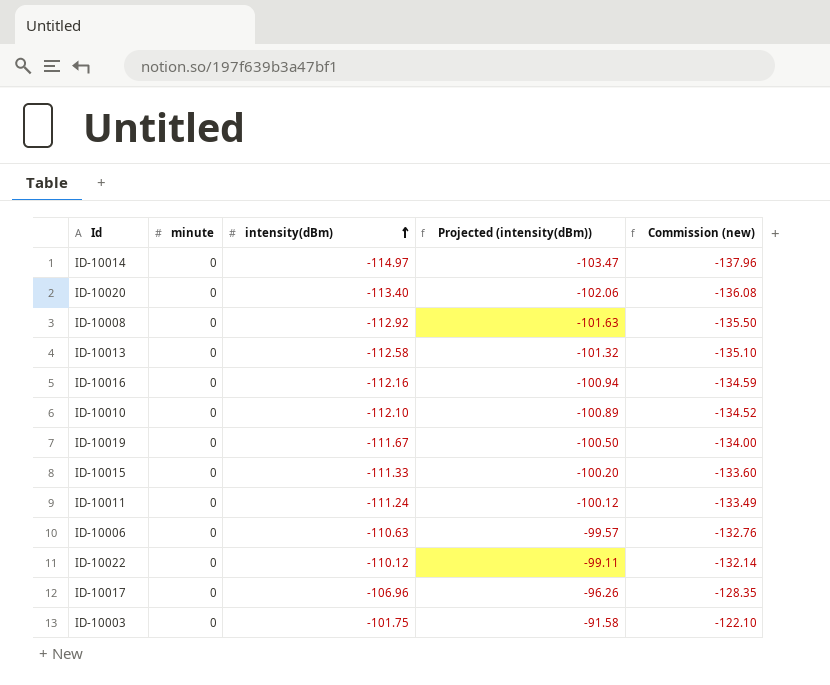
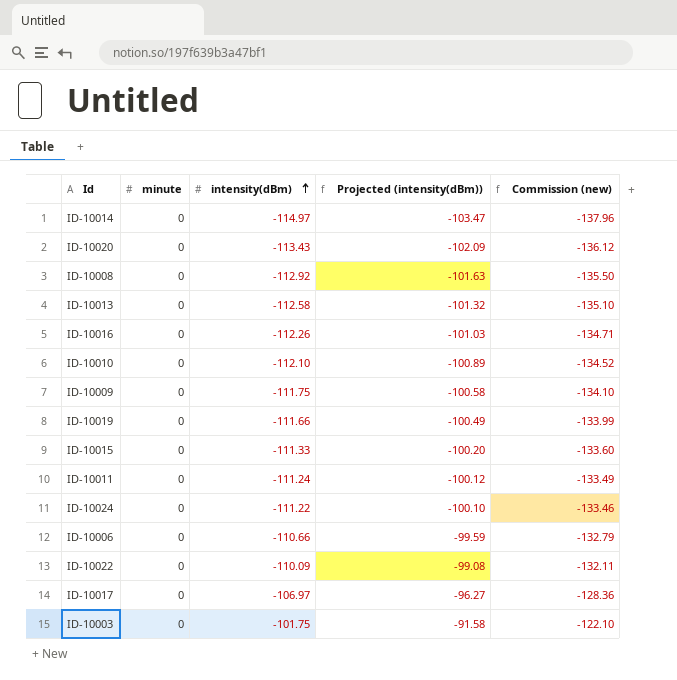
ID-10020 | intensity(dBm): -113.40 -> -113.43
ID-10020 | Projected (intensity(dBm)): -102.06 -> -102.09
ID-10020 | Commission (new): -136.08 -> -136.12
ID-10016 | intensity(dBm): -112.16 -> -112.26
ID-10016 | Projected (intensity(dBm)): -100.94 -> -101.03
ID-10016 | Commission (new): -134.59 -> -134.71
row ID-10009: none -> 0 | -111.75 | -100.58 | -134.10
ID-10019 | intensity(dBm): -111.67 -> -111.66
ID-10019 | Projected (intensity(dBm)): -100.50 -> -100.49
ID-10019 | Commission (new): -134.00 -> -133.99
row ID-10024: none -> 0 | -111.22 | -100.10 | -133.46
ID-10006 | intensity(dBm): -110.63 -> -110.66
ID-10006 | Projected (intensity(dBm)): -99.57 -> -99.59
ID-10006 | Commission (new): -132.76 -> -132.79
ID-10022 | intensity(dBm): -110.12 -> -110.09
ID-10022 | Projected (intensity(dBm)): -99.11 -> -99.08
ID-10022 | Commission (new): -132.14 -> -132.11
ID-10017 | intensity(dBm): -106.96 -> -106.97
ID-10017 | Projected (intensity(dBm)): -96.26 -> -96.27
ID-10017 | Commission (new): -128.35 -> -128.36

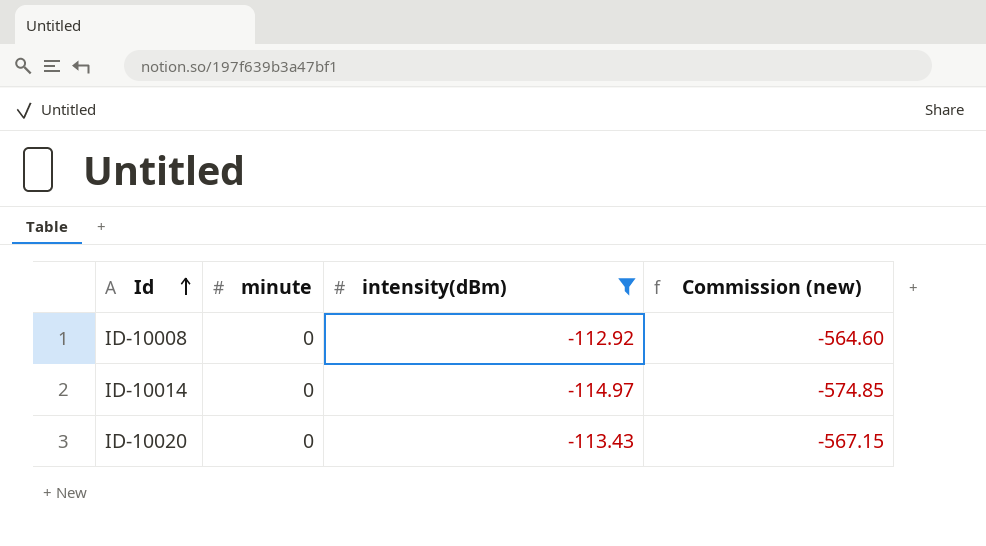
filter: none -> intensity(dBm) <= -112.92
row order: intensity(dBm) ascending -> Id ascending
column Projected (intensity(dBm)) | formula: [intensity(dBm)] * 0.9 -> none
column Commission (new) | formula: [intensity(dBm)] * 1.2 -> [intensity(dBm)] * 5

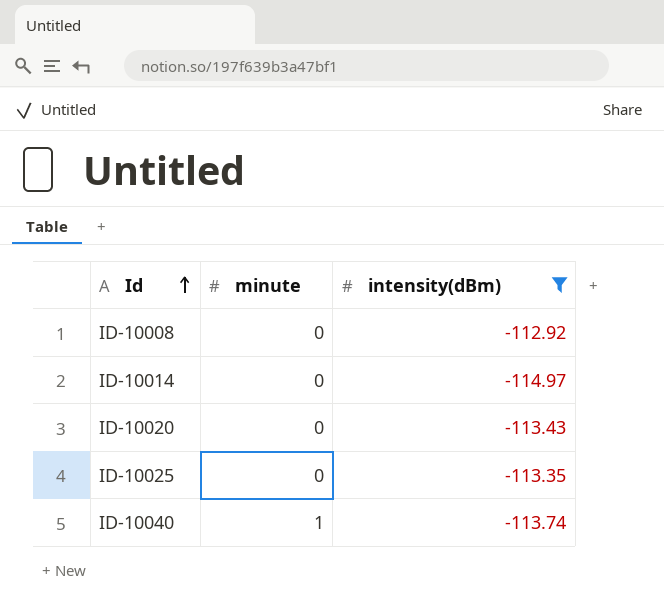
column Commission (new) | formula: [intensity(dBm)] * 5 -> none
row ID-10025: none -> 0 | -113.35
row ID-10040: none -> 1 | -113.74

